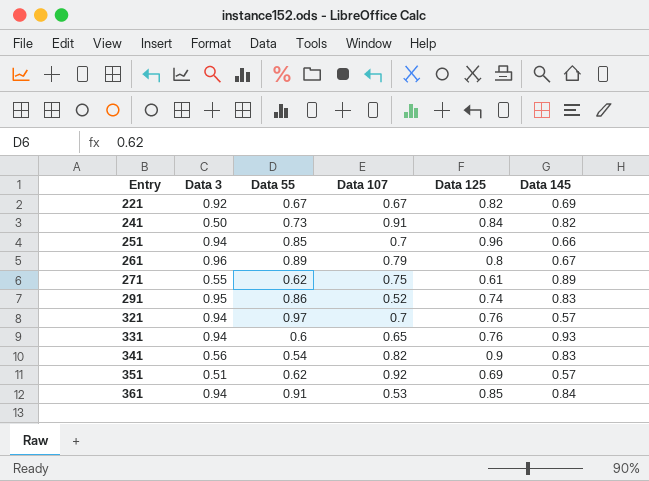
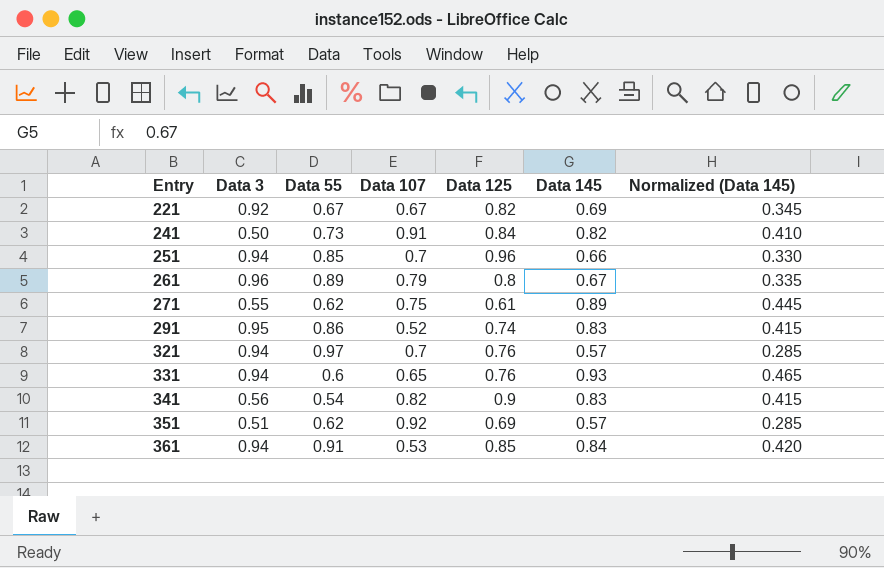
column Normalized (Data 145) | formula: none -> [Data 145] * 0.5

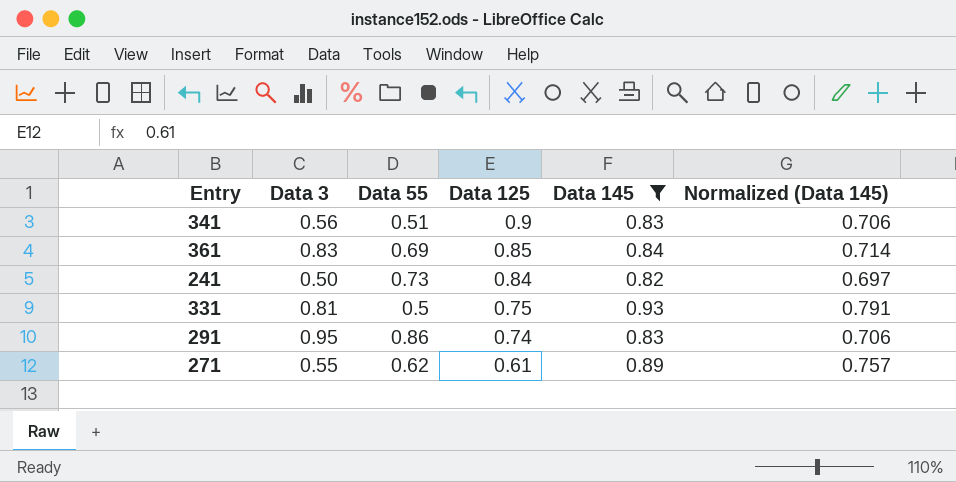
filter: none -> Data 145 >= 0.82
row order: Entry ascending -> Data 125 descending
column Data 107 | position: 4 -> none
column Normalized (Data 145) | formula: [Data 145] * 0.5 -> [Data 145] * 0.85
341 | Data 55: 0.54 -> 0.51
361 | Data 3: 0.94 -> 0.83
361 | Data 55: 0.91 -> 0.69
331 | Data 3: 0.94 -> 0.81
331 | Data 55: 0.6 -> 0.5
331 | Data 125: 0.76 -> 0.75

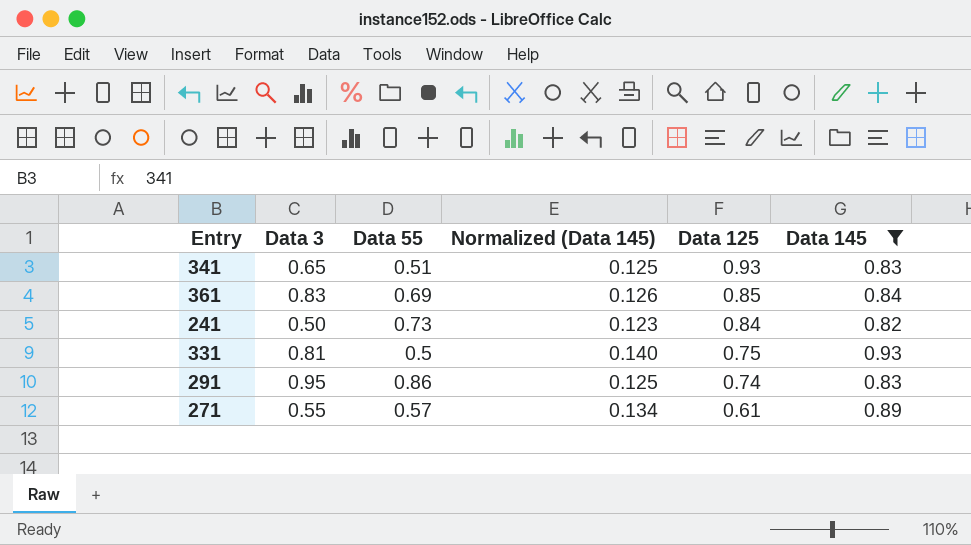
column Normalized (Data 145) | formula: [Data 145] * 0.85 -> [Data 145] * 0.15
column Normalized (Data 145) | position: 6 -> 4
341 | Data 3: 0.56 -> 0.65
341 | Data 125: 0.9 -> 0.93
271 | Data 55: 0.62 -> 0.57

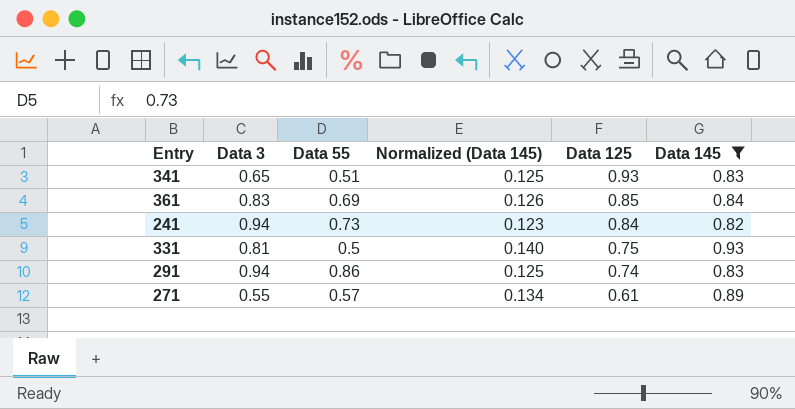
241 | Data 3: 0.50 -> 0.94
291 | Data 3: 0.95 -> 0.94

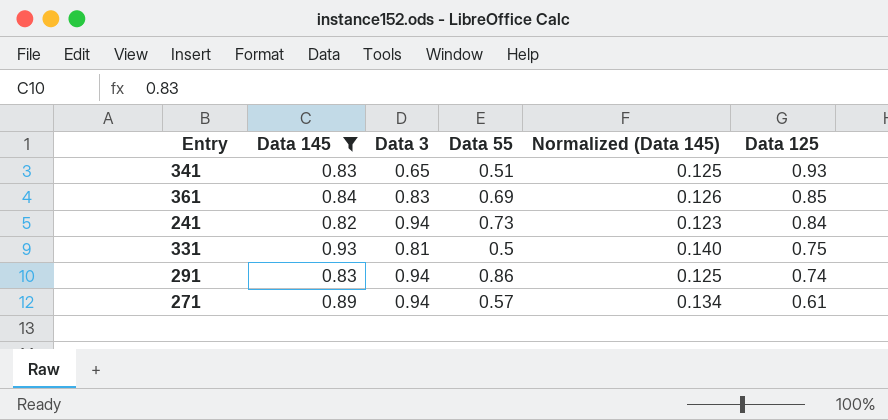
column Data 145 | position: 6 -> 2
271 | Data 3: 0.55 -> 0.94

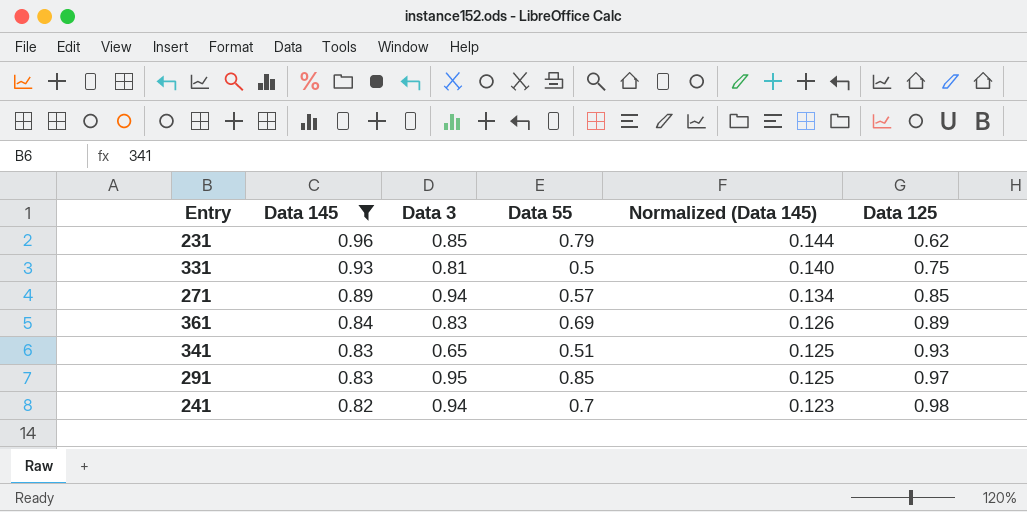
row order: Data 125 descending -> Data 145 descending
row 231: none -> 0.96 | 0.85 | 0.79 | 0.144 | 0.62
271 | Data 125: 0.61 -> 0.85
361 | Data 125: 0.85 -> 0.89
291 | Data 3: 0.94 -> 0.95
291 | Data 55: 0.86 -> 0.85
291 | Data 125: 0.74 -> 0.97
241 | Data 55: 0.73 -> 0.7
241 | Data 125: 0.84 -> 0.98

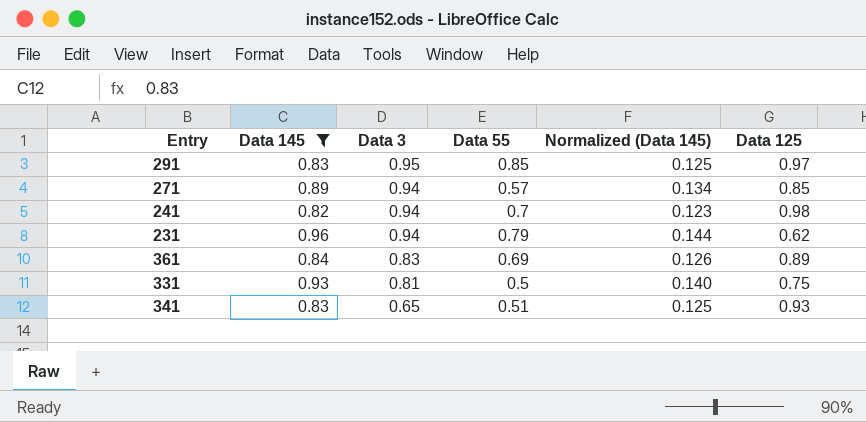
row order: Data 145 descending -> Data 3 descending
231 | Data 3: 0.85 -> 0.94

